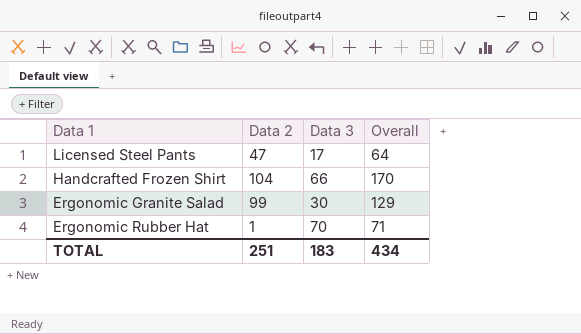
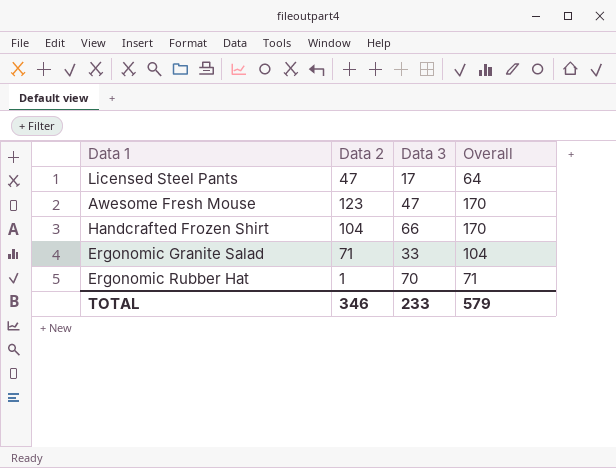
row Awesome Fresh Mouse: none -> 123 | 47 | 170
Ergonomic Granite Salad | Data 2: 99 -> 71
Ergonomic Granite Salad | Data 3: 30 -> 33
Ergonomic Granite Salad | Overall: 129 -> 104
TOTAL | Data 2: 251 -> 346
TOTAL | Data 3: 183 -> 233
TOTAL | Overall: 434 -> 579

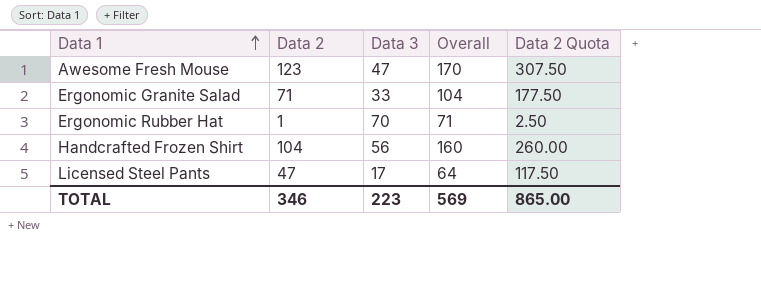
row order: none -> Data 1 ascending
column Data 2 Quota | formula: none -> [Data 2] * 2.5
Handcrafted Frozen Shirt | Data 3: 66 -> 56
Handcrafted Frozen Shirt | Overall: 170 -> 160
TOTAL | Data 3: 233 -> 223
TOTAL | Overall: 579 -> 569

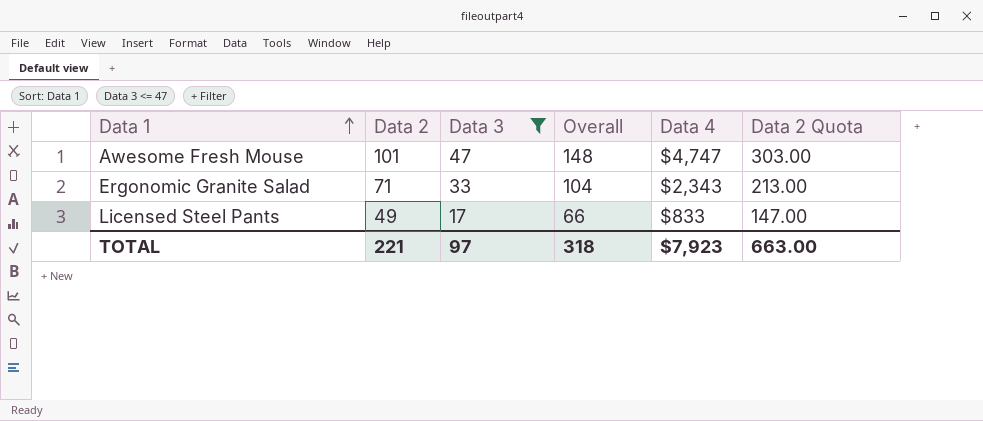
filter: none -> Data 3 <= 47
column Data 4 | formula: none -> [Data 2] * [Data 3]
column Data 2 Quota | formula: [Data 2] * 2.5 -> [Data 2] * 3
Awesome Fresh Mouse | Data 2: 123 -> 101
Awesome Fresh Mouse | Overall: 170 -> 148
Licensed Steel Pants | Data 2: 47 -> 49
Licensed Steel Pants | Overall: 64 -> 66
TOTAL | Data 2: 346 -> 221
TOTAL | Data 3: 223 -> 97
TOTAL | Overall: 569 -> 318
TOTAL | Data 2 Quota: 865.00 -> 663.00

